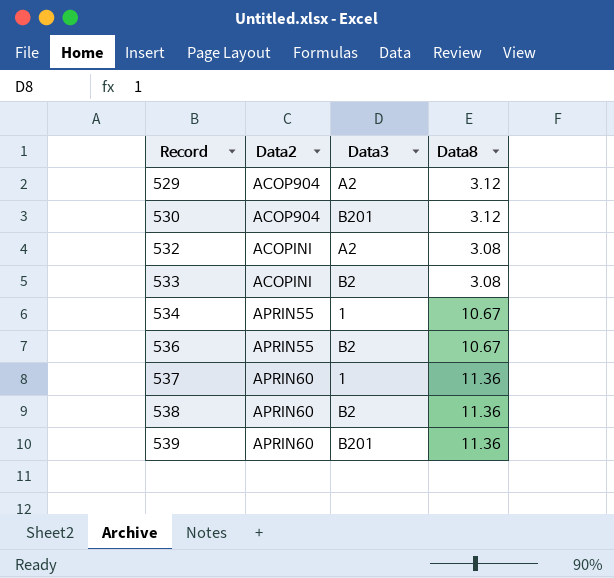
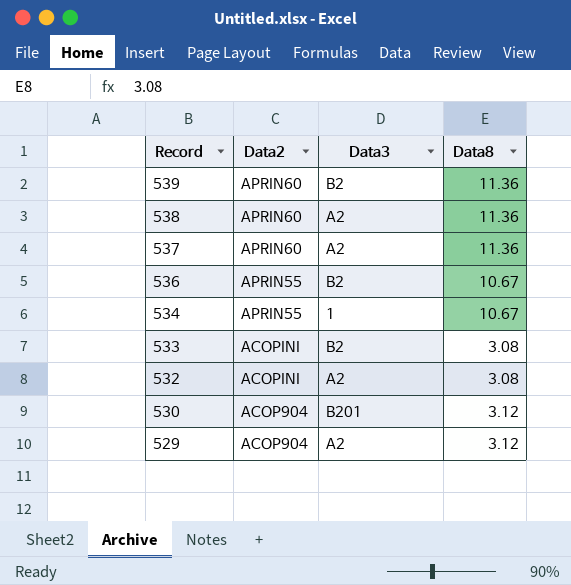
row order: Record ascending -> Record descending
539 | Data3: B201 -> B2
538 | Data3: B2 -> A2
537 | Data3: 1 -> A2

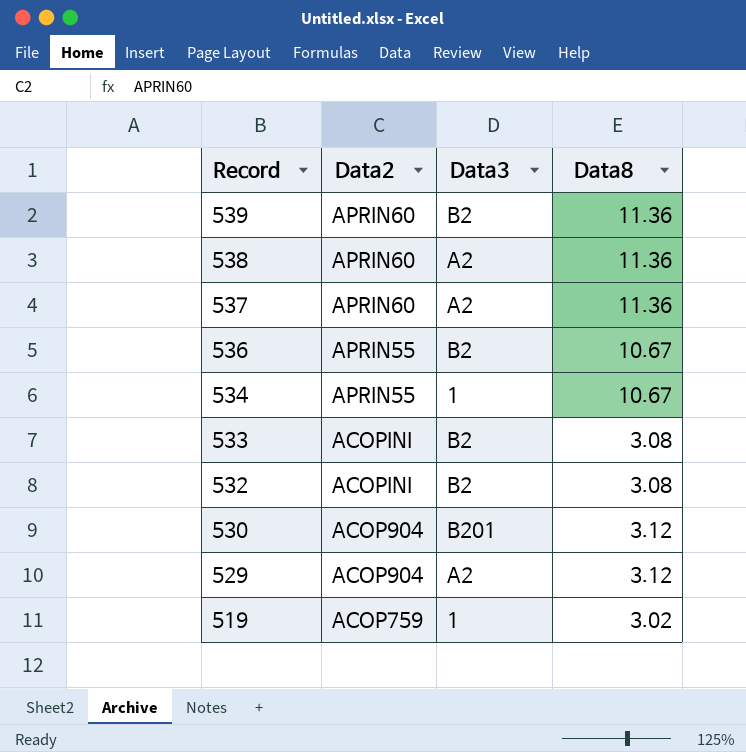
532 | Data3: A2 -> B2
row 519: none -> ACOP759 | 1 | 3.02

